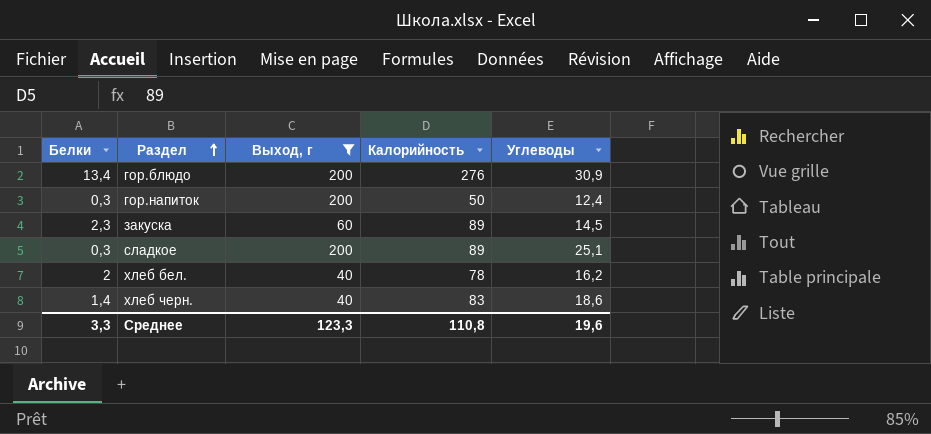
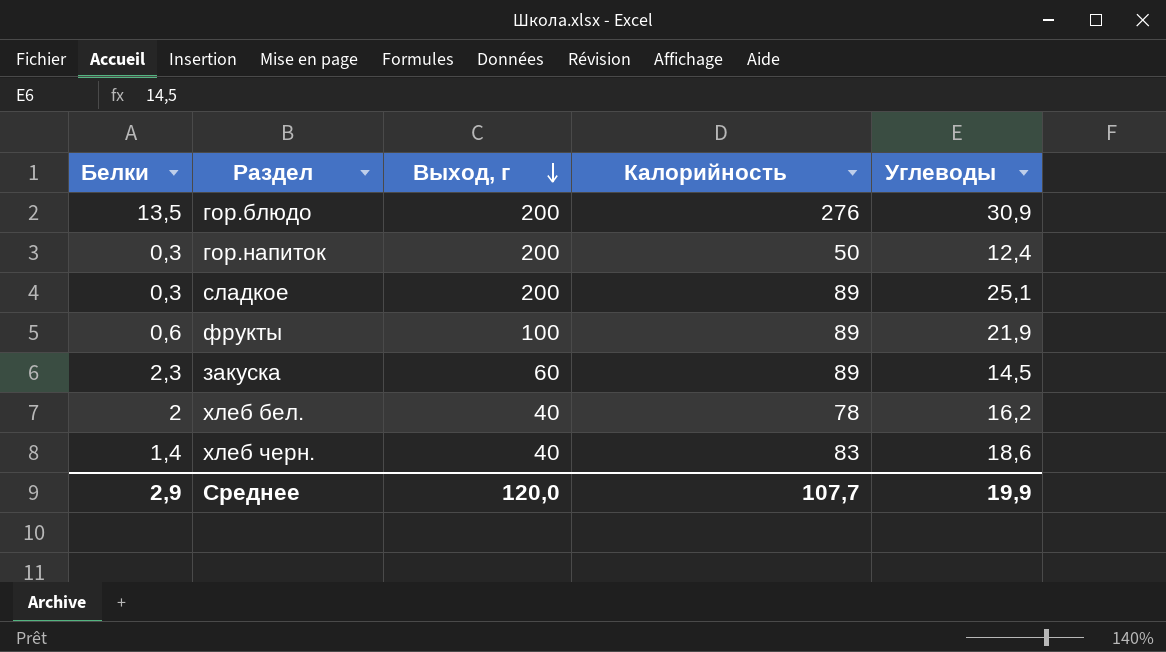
filter: Выход, г != 100 -> none
row order: Раздел ascending -> Выход, г descending
гор.блюдо | Белки: 13,4 -> 13,5
Среднее | Белки: 3,3 -> 2,9
Среднее | Выход, г: 123,3 -> 120,0
Среднее | Калорийность: 110,8 -> 107,7
Среднее | Углеводы: 19,6 -> 19,9

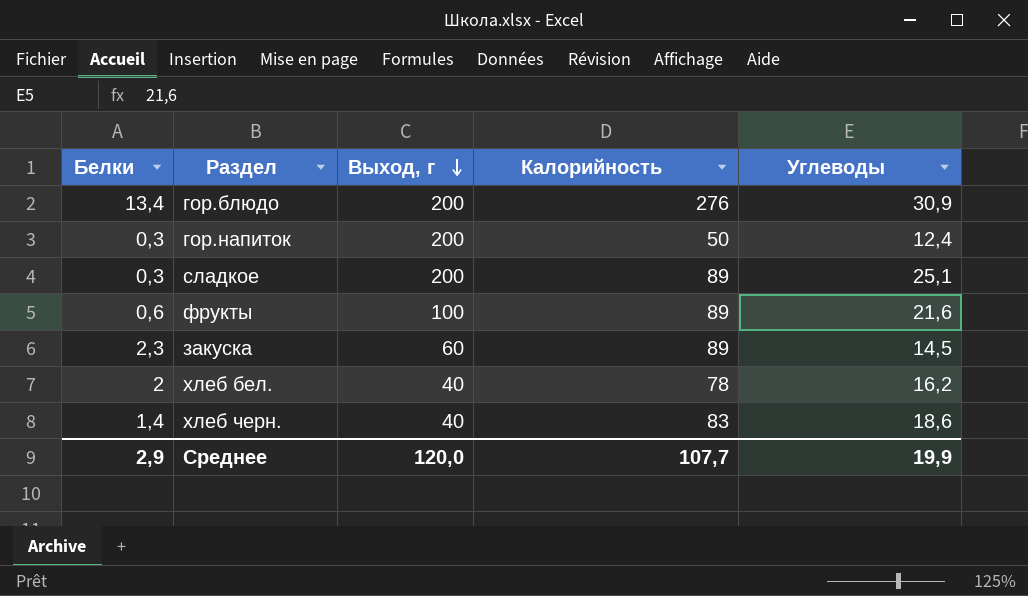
гор.блюдо | Белки: 13,5 -> 13,4
фрукты | Углеводы: 21,9 -> 21,6

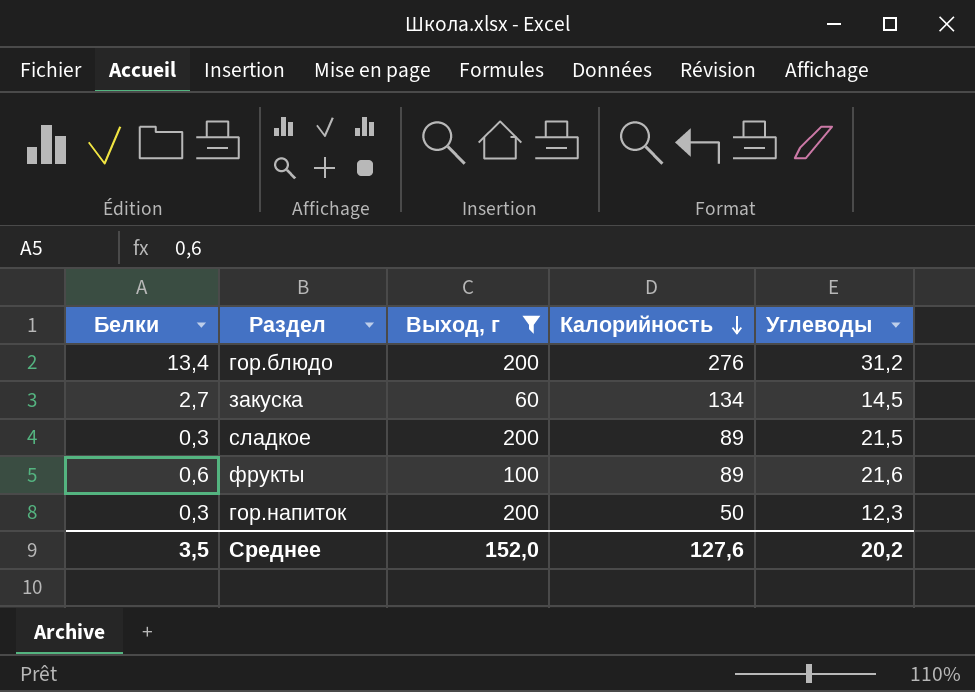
filter: none -> Выход, г != 40
row order: Выход, г descending -> Калорийность descending
гор.блюдо | Углеводы: 30,9 -> 31,2
закуска | Белки: 2,3 -> 2,7
закуска | Калорийность: 89 -> 134
сладкое | Углеводы: 25,1 -> 21,5
гор.напиток | Углеводы: 12,4 -> 12,3
Среднее | Белки: 2,9 -> 3,5
Среднее | Выход, г: 120,0 -> 152,0
Среднее | Калорийность: 107,7 -> 127,6
Среднее | Углеводы: 19,9 -> 20,2

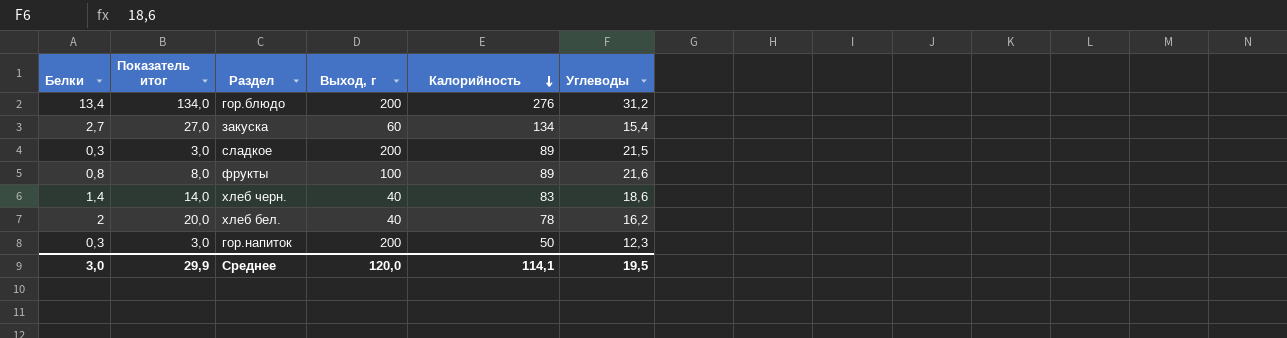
filter: Выход, г != 40 -> none
column Показатель итог | formula: none -> [Белки] * 10
закуска | Углеводы: 14,5 -> 15,4
фрукты | Белки: 0,6 -> 0,8
Среднее | Белки: 3,5 -> 3,0
Среднее | Выход, г: 152,0 -> 120,0
Среднее | Калорийность: 127,6 -> 114,1
Среднее | Углеводы: 20,2 -> 19,5

